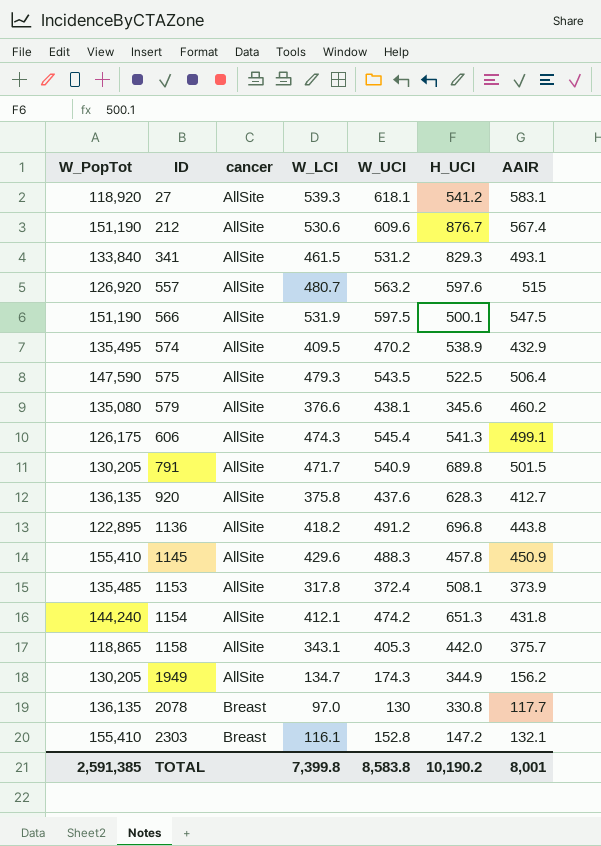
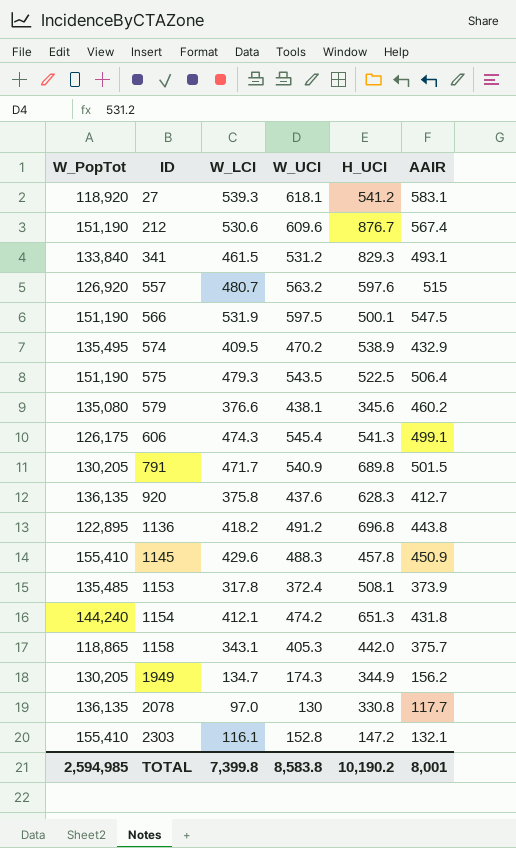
column cancer | position: 3 -> none
575 | W_PopTot: 147,590 -> 151,190
TOTAL | W_PopTot: 2,591,385 -> 2,594,985

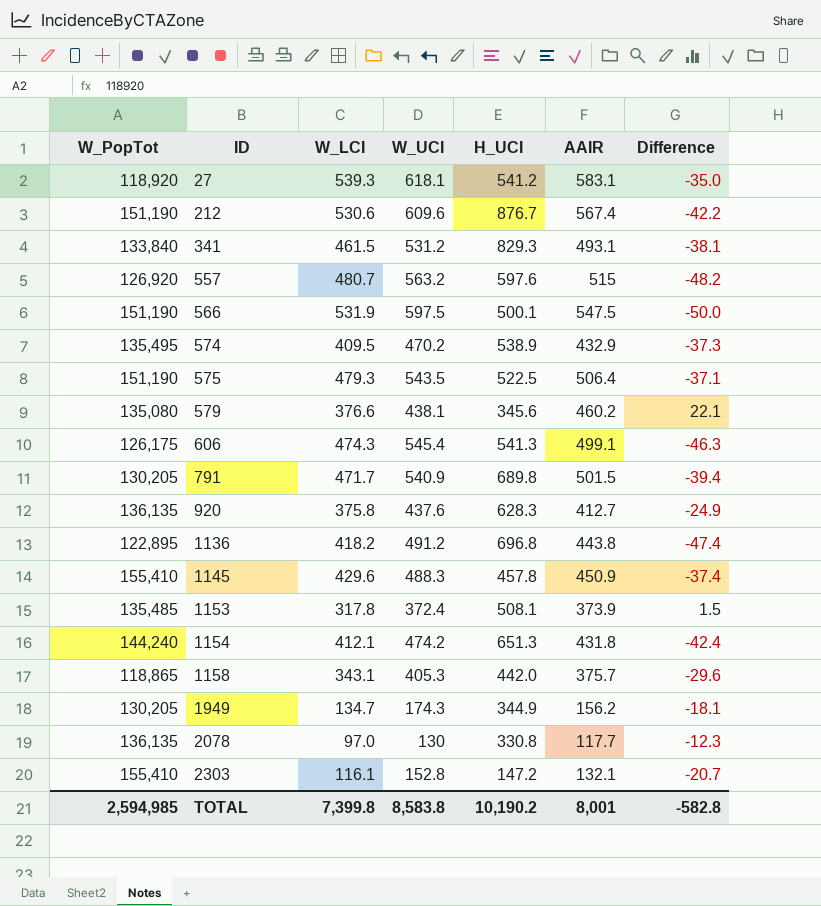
column Difference | formula: none -> [AAIR] - [W_UCI]

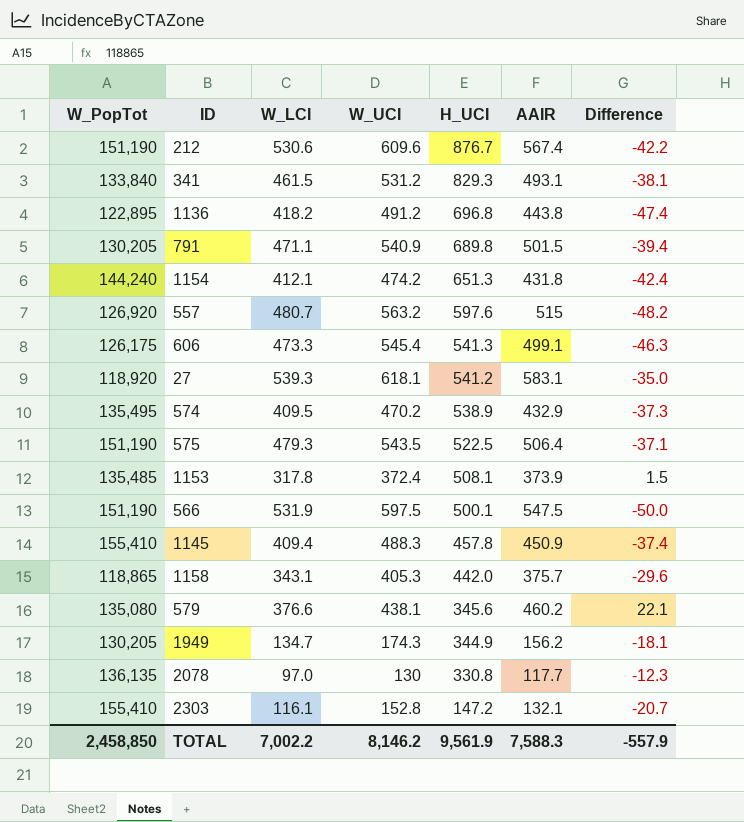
row order: ID ascending -> H_UCI descending
row 920: 136,135 | 375.8 | 437.6 | 628.3 | 412.7 | -24.9 -> none
791 | W_LCI: 471.7 -> 471.1
606 | W_LCI: 474.3 -> 473.3
1145 | W_LCI: 429.6 -> 409.4
TOTAL | W_PopTot: 2,594,985 -> 2,458,850
TOTAL | W_LCI: 7,399.8 -> 7,002.2
TOTAL | W_UCI: 8,583.8 -> 8,146.2
TOTAL | H_UCI: 10,190.2 -> 9,561.9
TOTAL | AAIR: 8,001 -> 7,588.3
TOTAL | Difference: -582.8 -> -557.9

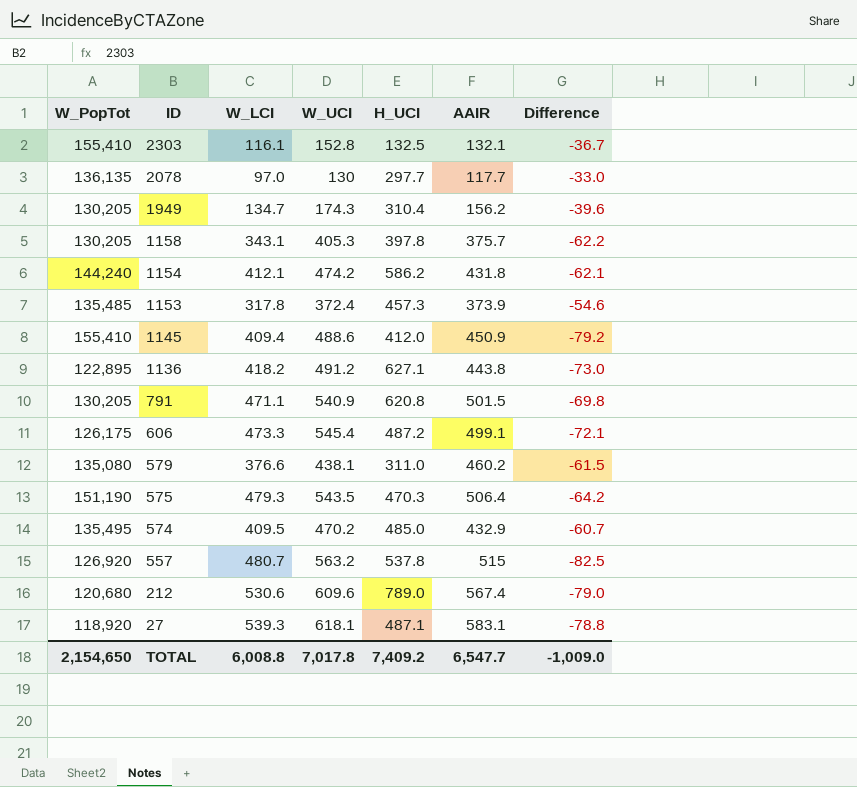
row order: H_UCI descending -> ID descending
column Difference | formula: [AAIR] - [W_UCI] -> [W_LCI] - [W_UCI]
row 341: 133,840 | 461.5 | 531.2 | 829.3 | 493.1 | -38.1 -> none
row 566: 151,190 | 531.9 | 597.5 | 500.1 | 547.5 | -50.0 -> none
2303 | H_UCI: 147.2 -> 132.5
2078 | H_UCI: 330.8 -> 297.7
1949 | H_UCI: 344.9 -> 310.4
1158 | W_PopTot: 118,865 -> 130,205
1158 | H_UCI: 442.0 -> 397.8
1154 | H_UCI: 651.3 -> 586.2
1153 | H_UCI: 508.1 -> 457.3
1145 | W_UCI: 488.3 -> 488.6
1145 | H_UCI: 457.8 -> 412.0
1136 | H_UCI: 696.8 -> 627.1
791 | H_UCI: 689.8 -> 620.8
606 | H_UCI: 541.3 -> 487.2
579 | H_UCI: 345.6 -> 311.0
575 | H_UCI: 522.5 -> 470.3
574 | H_UCI: 538.9 -> 485.0
557 | H_UCI: 597.6 -> 537.8
212 | W_PopTot: 151,190 -> 120,680
212 | H_UCI: 876.7 -> 789.0
27 | H_UCI: 541.2 -> 487.1
TOTAL | W_PopTot: 2,458,850 -> 2,154,650
TOTAL | W_LCI: 7,002.2 -> 6,008.8
TOTAL | W_UCI: 8,146.2 -> 7,017.8
TOTAL | H_UCI: 9,561.9 -> 7,409.2
TOTAL | AAIR: 7,588.3 -> 6,547.7
TOTAL | Difference: -557.9 -> -1,009.0

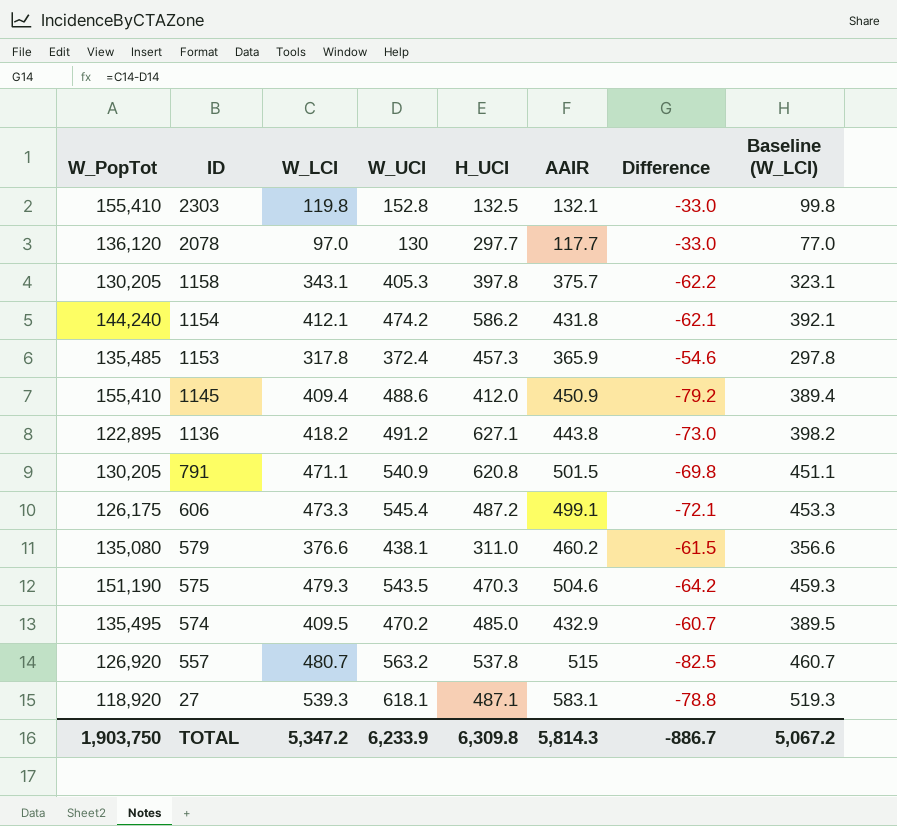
column Baseline (W_LCI) | formula: none -> [W_LCI] - 20
row 1949: 130,205 | 134.7 | 174.3 | 310.4 | 156.2 | -39.6 -> none
row 212: 120,680 | 530.6 | 609.6 | 789.0 | 567.4 | -79.0 -> none
2303 | W_LCI: 116.1 -> 119.8
2303 | Difference: -36.7 -> -33.0
2078 | W_PopTot: 136,135 -> 136,120
1153 | AAIR: 373.9 -> 365.9
575 | AAIR: 506.4 -> 504.6
TOTAL | W_PopTot: 2,154,650 -> 1,903,750
TOTAL | W_LCI: 6,008.8 -> 5,347.2
TOTAL | W_UCI: 7,017.8 -> 6,233.9
TOTAL | H_UCI: 7,409.2 -> 6,309.8
TOTAL | AAIR: 6,547.7 -> 5,814.3
TOTAL | Difference: -1,009.0 -> -886.7

